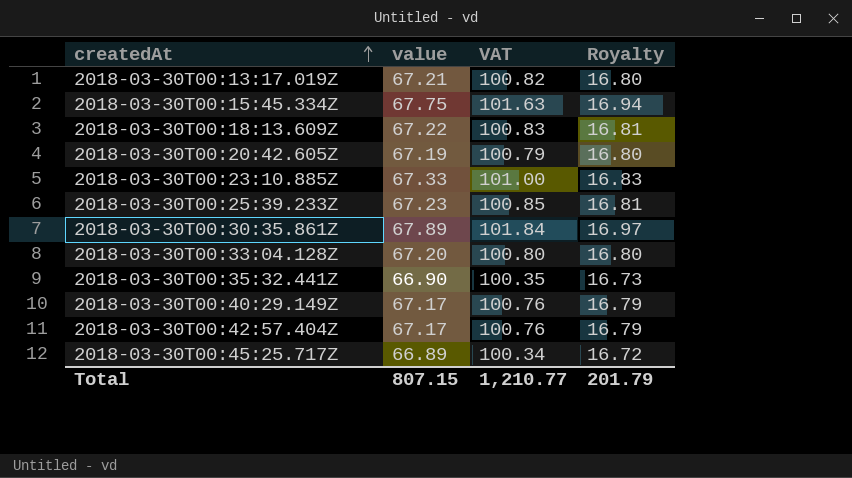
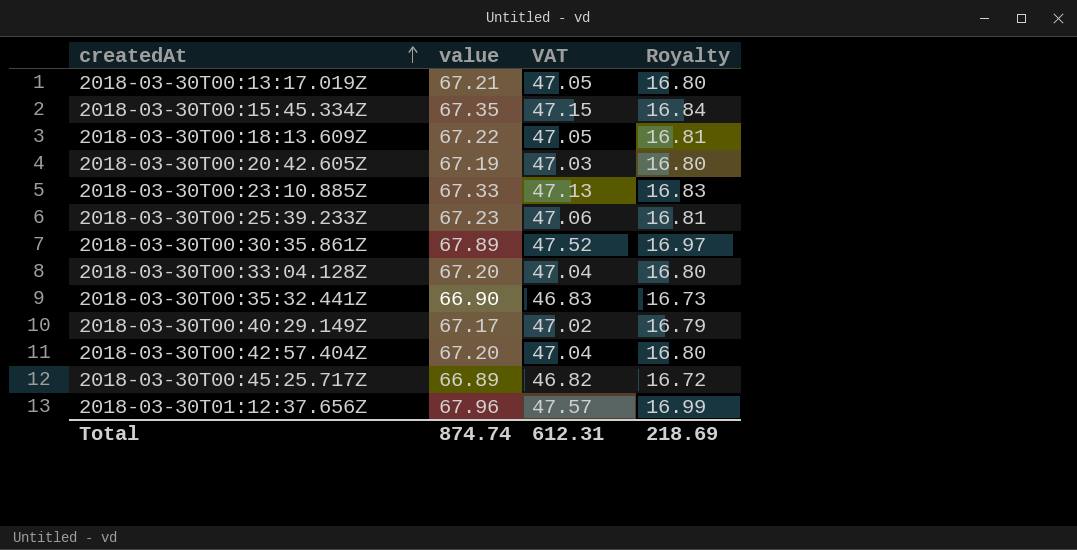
column VAT | formula: [value] * 1.5 -> [value] * 0.7
2018-03-30T00:15:45.334Z | value: 67.75 -> 67.35
2018-03-30T00:15:45.334Z | Royalty: 16.94 -> 16.84
2018-03-30T00:42:57.404Z | value: 67.17 -> 67.20
2018-03-30T00:42:57.404Z | Royalty: 16.79 -> 16.80
row 2018-03-30T01:12:37.656Z: none -> 67.96 | 47.57 | 16.99
Total | value: 807.15 -> 874.74
Total | VAT: 1,210.77 -> 612.31
Total | Royalty: 201.79 -> 218.69

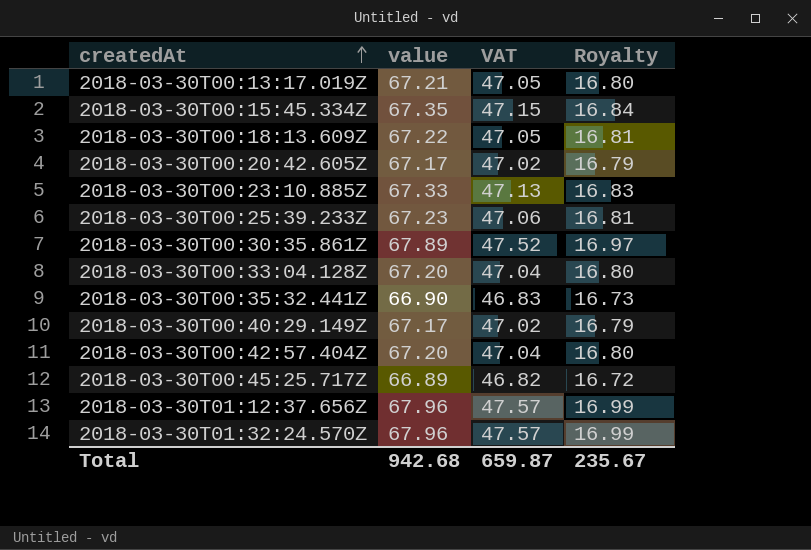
2018-03-30T00:20:42.605Z | value: 67.19 -> 67.17
2018-03-30T00:20:42.605Z | VAT: 47.03 -> 47.02
2018-03-30T00:20:42.605Z | Royalty: 16.80 -> 16.79
row 2018-03-30T01:32:24.570Z: none -> 67.96 | 47.57 | 16.99
Total | value: 874.74 -> 942.68
Total | VAT: 612.31 -> 659.87
Total | Royalty: 218.69 -> 235.67

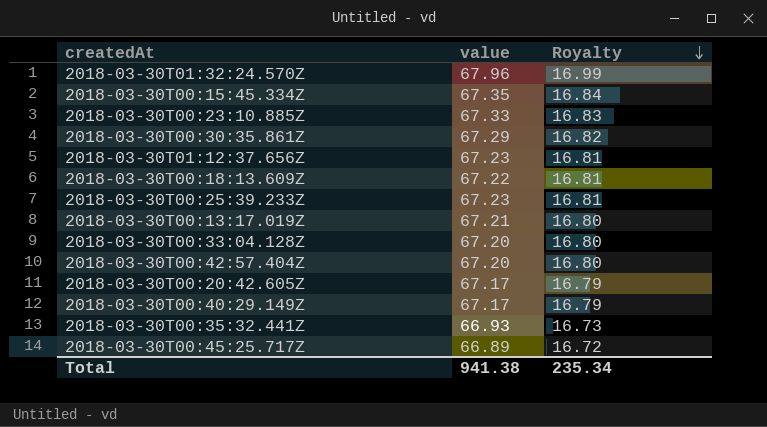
row order: createdAt ascending -> Royalty descending
column VAT | formula: [value] * 0.7 -> none
2018-03-30T00:30:35.861Z | value: 67.89 -> 67.29
2018-03-30T00:30:35.861Z | Royalty: 16.97 -> 16.82
2018-03-30T01:12:37.656Z | value: 67.96 -> 67.23
2018-03-30T01:12:37.656Z | Royalty: 16.99 -> 16.81
2018-03-30T00:35:32.441Z | value: 66.90 -> 66.93
Total | value: 942.68 -> 941.38
Total | Royalty: 235.67 -> 235.34

